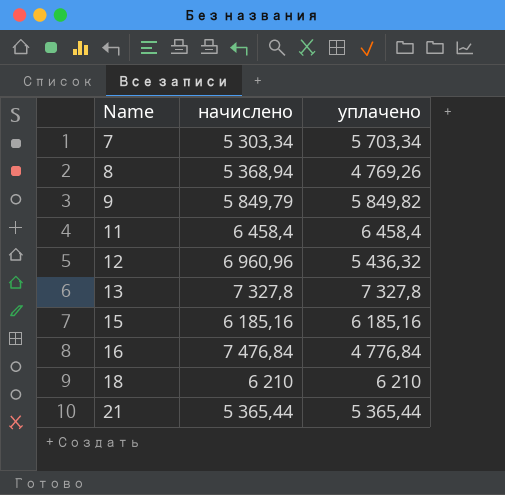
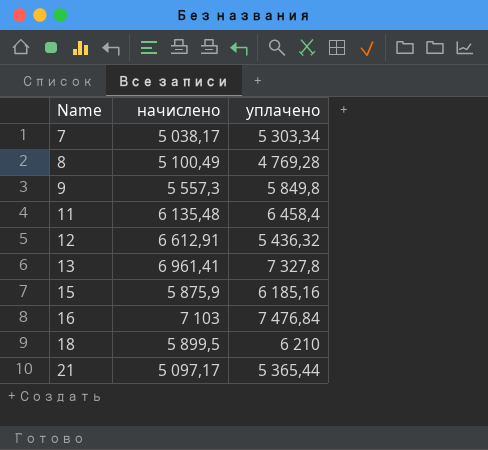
7 | начислено: 5 303,34 -> 5 038,17
7 | уплачено: 5 703,34 -> 5 303,34
8 | начислено: 5 368,94 -> 5 100,49
8 | уплачено: 4 769,26 -> 4 769,28
9 | начислено: 5 849,79 -> 5 557,3
9 | уплачено: 5 849,82 -> 5 849,8
11 | начислено: 6 458,4 -> 6 135,48
12 | начислено: 6 960,96 -> 6 612,91
13 | начислено: 7 327,8 -> 6 961,41
15 | начислено: 6 185,16 -> 5 875,9
16 | начислено: 7 476,84 -> 7 103
16 | уплачено: 4 776,84 -> 7 476,84
18 | начислено: 6 210 -> 5 899,5
21 | начислено: 5 365,44 -> 5 097,17

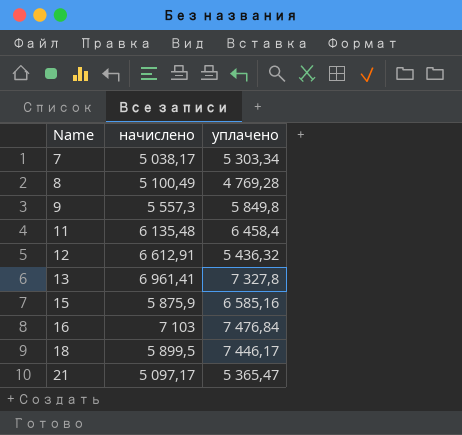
15 | уплачено: 6 185,16 -> 6 585,16
18 | уплачено: 6 210 -> 7 446,17
21 | уплачено: 5 365,44 -> 5 365,47

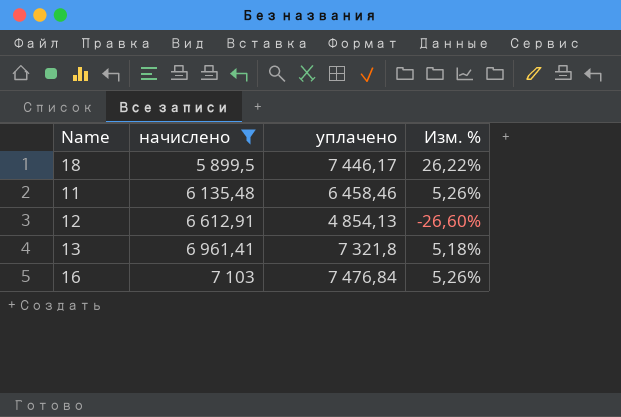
filter: none -> начислено >= 5 899,5
row order: Name ascending -> начислено ascending
column Изм. % | formula: none -> ([уплачено] - [начислено]) / [начислено]
11 | уплачено: 6 458,4 -> 6 458,46
12 | уплачено: 5 436,32 -> 4 854,13
13 | уплачено: 7 327,8 -> 7 321,8

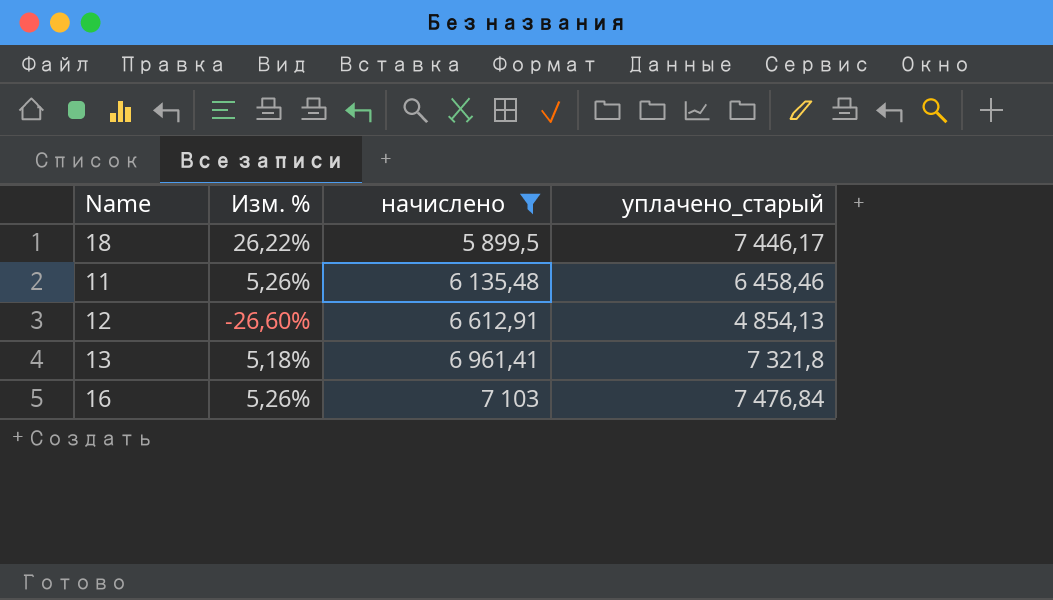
column Изм. % | position: 4 -> 2
column name: уплачено -> уплачено_старый

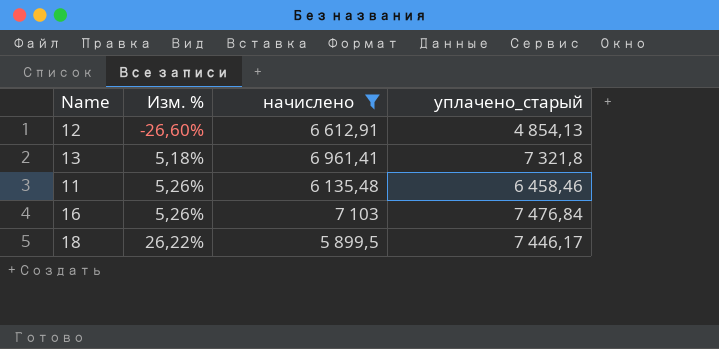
row order: начислено ascending -> Изм. % ascending

